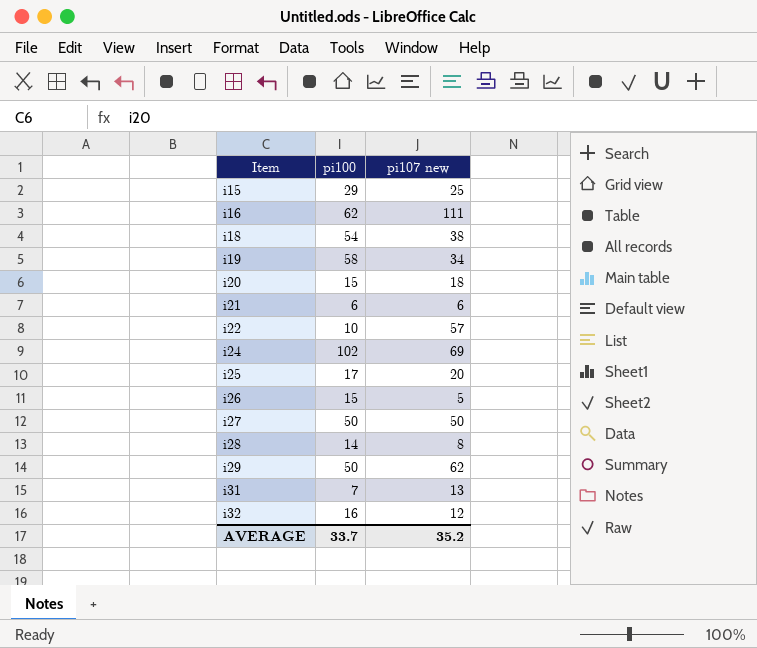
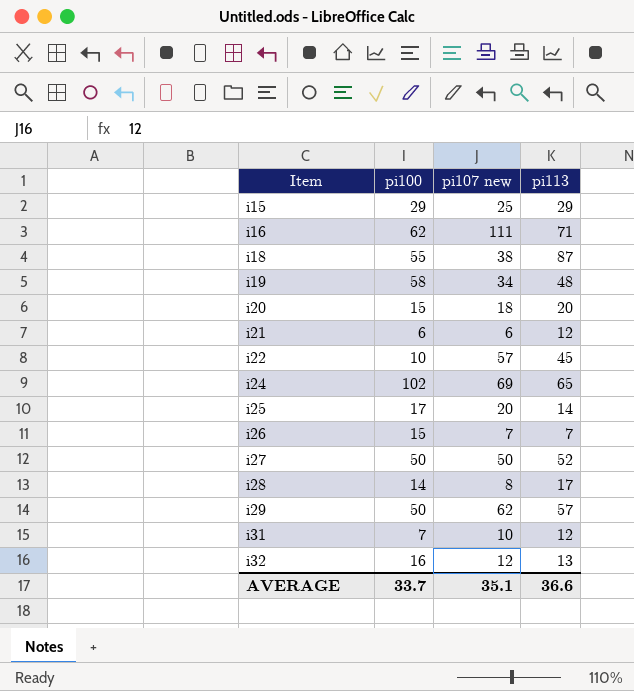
column pi113 | position: none -> 4
i18 | pi100: 54 -> 55
i26 | pi107 new: 5 -> 7
i31 | pi107 new: 13 -> 10
AVERAGE | pi107 new: 35.2 -> 35.1

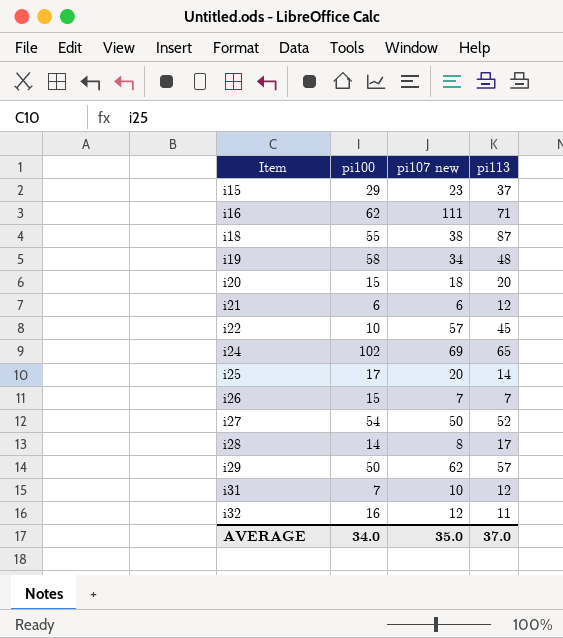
i15 | pi107 new: 25 -> 23
i15 | pi113: 29 -> 37
i27 | pi100: 50 -> 54
i32 | pi113: 13 -> 11
AVERAGE | pi100: 33.7 -> 34.0
AVERAGE | pi107 new: 35.1 -> 35.0
AVERAGE | pi113: 36.6 -> 37.0

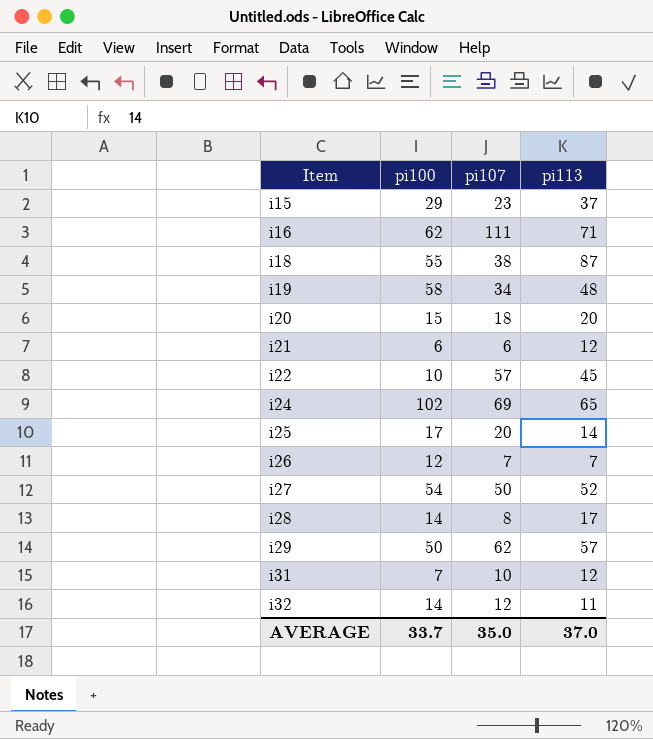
column name: pi107 new -> pi107
i26 | pi100: 15 -> 12
i32 | pi100: 16 -> 14
AVERAGE | pi100: 34.0 -> 33.7

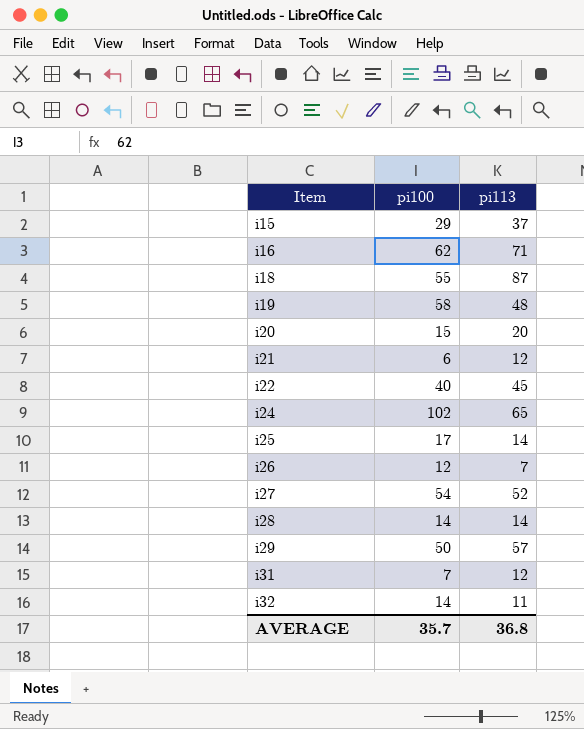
column pi107 | position: 3 -> none
i22 | pi100: 10 -> 40
i28 | pi113: 17 -> 14
AVERAGE | pi100: 33.7 -> 35.7
AVERAGE | pi113: 37.0 -> 36.8

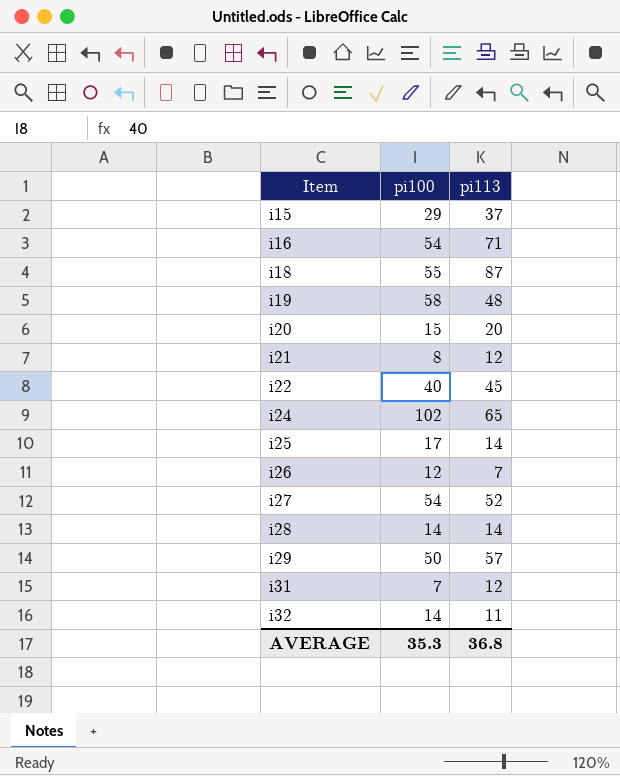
i16 | pi100: 62 -> 54
i21 | pi100: 6 -> 8
AVERAGE | pi100: 35.7 -> 35.3

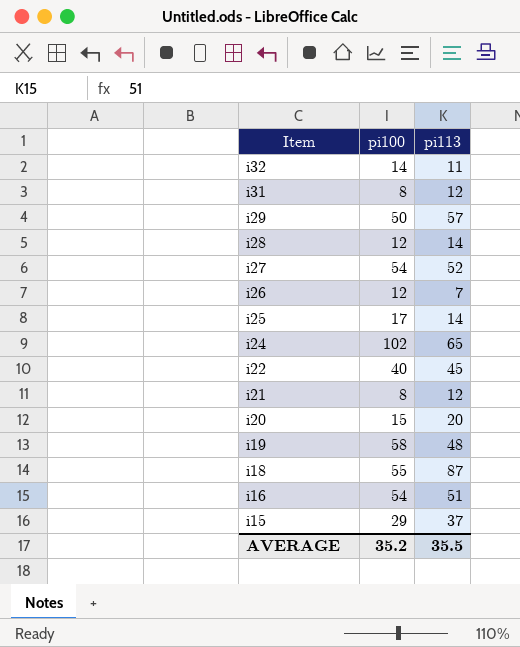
row order: Item ascending -> Item descending
i31 | pi100: 7 -> 8
i28 | pi100: 14 -> 12
i16 | pi113: 71 -> 51
AVERAGE | pi100: 35.3 -> 35.2
AVERAGE | pi113: 36.8 -> 35.5

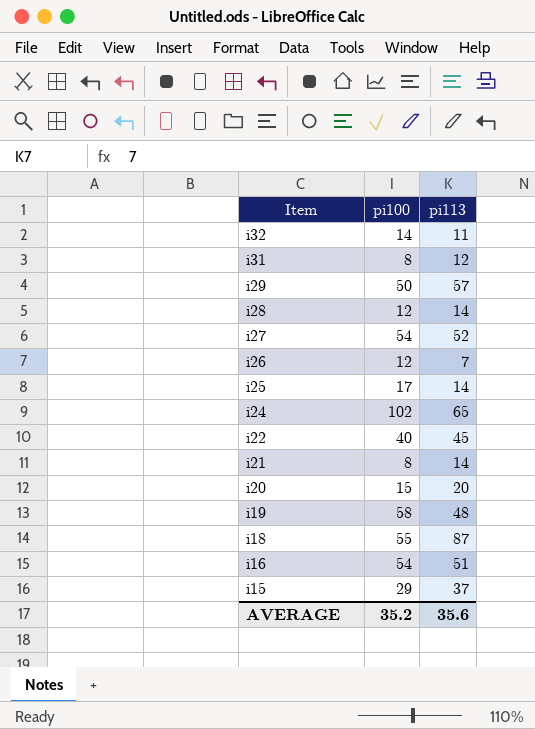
i21 | pi113: 12 -> 14
AVERAGE | pi113: 35.5 -> 35.6

